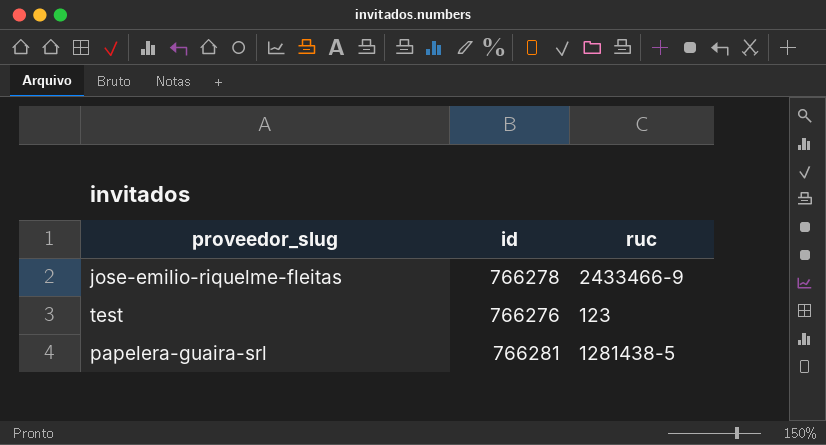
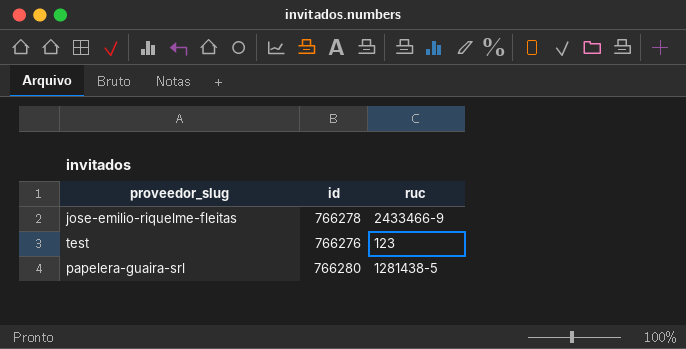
papelera-guaira-srl | id: 766281 -> 766280

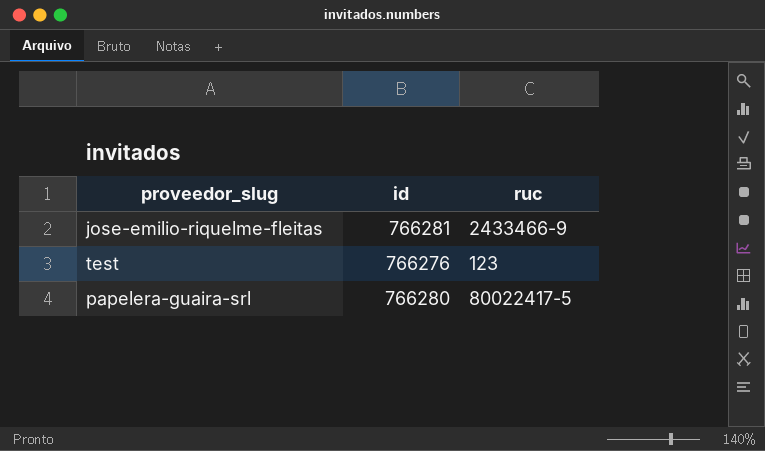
jose-emilio-riquelme-fleitas | id: 766278 -> 766281
papelera-guaira-srl | ruc: 1281438-5 -> 80022417-5

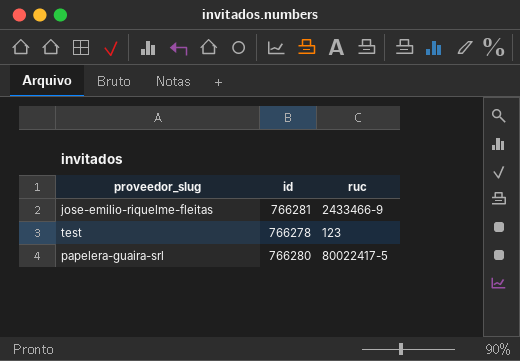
test | id: 766276 -> 766278

